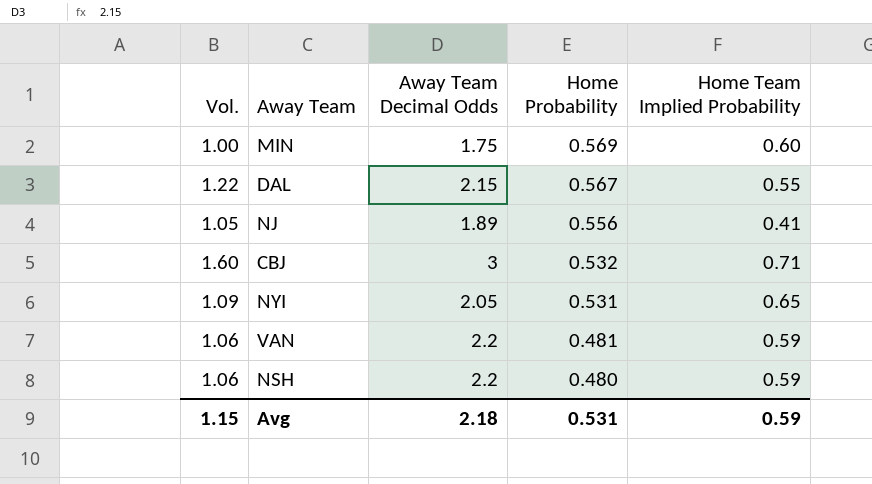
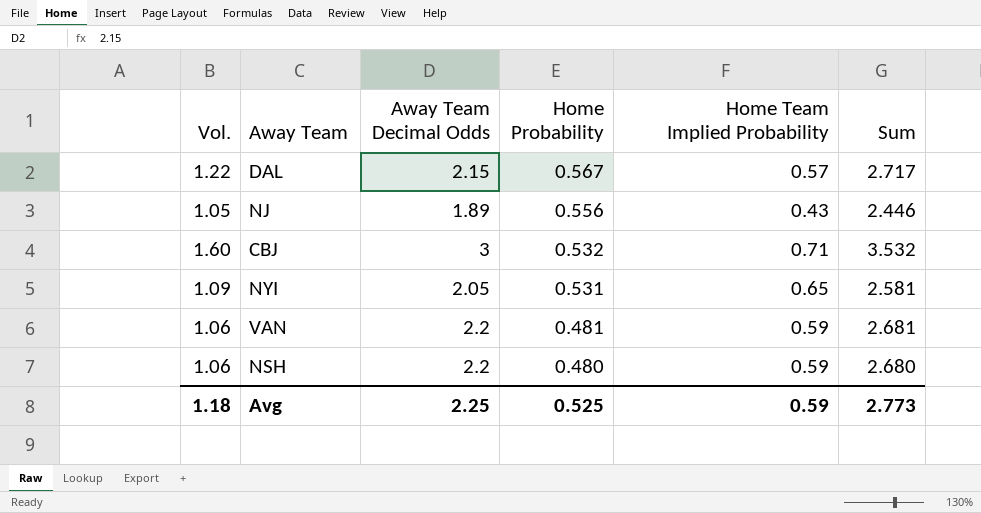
column Sum | formula: none -> [Away Team Decimal Odds] + [Home Probability]
row MIN: 1.00 | 1.75 | 0.569 | 0.60 -> none
DAL | Home Team Implied Probability: 0.55 -> 0.57
NJ | Home Team Implied Probability: 0.41 -> 0.43
Avg | Vol.: 1.15 -> 1.18
Avg | Away Team Decimal Odds: 2.18 -> 2.25
Avg | Home Probability: 0.531 -> 0.525

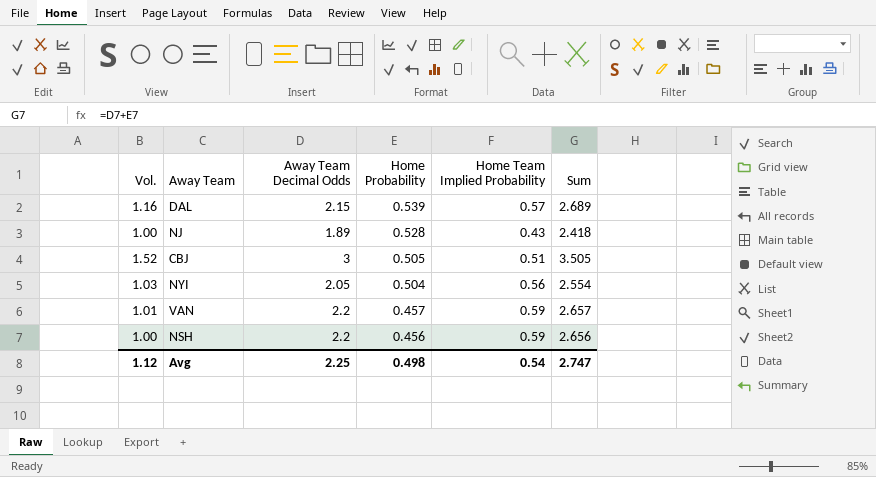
DAL | Vol.: 1.22 -> 1.16
DAL | Home Probability: 0.567 -> 0.539
DAL | Sum: 2.717 -> 2.689
NJ | Vol.: 1.05 -> 1.00
NJ | Home Probability: 0.556 -> 0.528
NJ | Sum: 2.446 -> 2.418
CBJ | Vol.: 1.60 -> 1.52
CBJ | Home Probability: 0.532 -> 0.505
CBJ | Home Team Implied Probability: 0.71 -> 0.51
CBJ | Sum: 3.532 -> 3.505
NYI | Vol.: 1.09 -> 1.03
NYI | Home Probability: 0.531 -> 0.504
NYI | Home Team Implied Probability: 0.65 -> 0.56
NYI | Sum: 2.581 -> 2.554
VAN | Vol.: 1.06 -> 1.01
VAN | Home Probability: 0.481 -> 0.457
VAN | Sum: 2.681 -> 2.657
NSH | Vol.: 1.06 -> 1.00
NSH | Home Probability: 0.480 -> 0.456
NSH | Sum: 2.680 -> 2.656
Avg | Vol.: 1.18 -> 1.12
Avg | Home Probability: 0.525 -> 0.498
Avg | Home Team Implied Probability: 0.59 -> 0.54
Avg | Sum: 2.773 -> 2.747

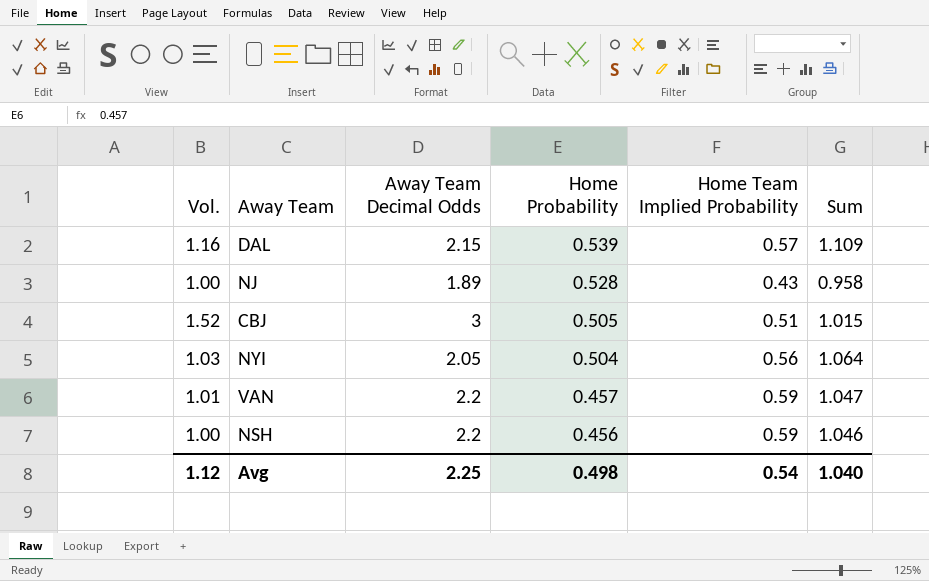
column Sum | formula: [Away Team Decimal Odds] + [Home Probability] -> [Home Probability] + [Home Team Implied Probability]
Avg | Sum: 2.747 -> 1.040

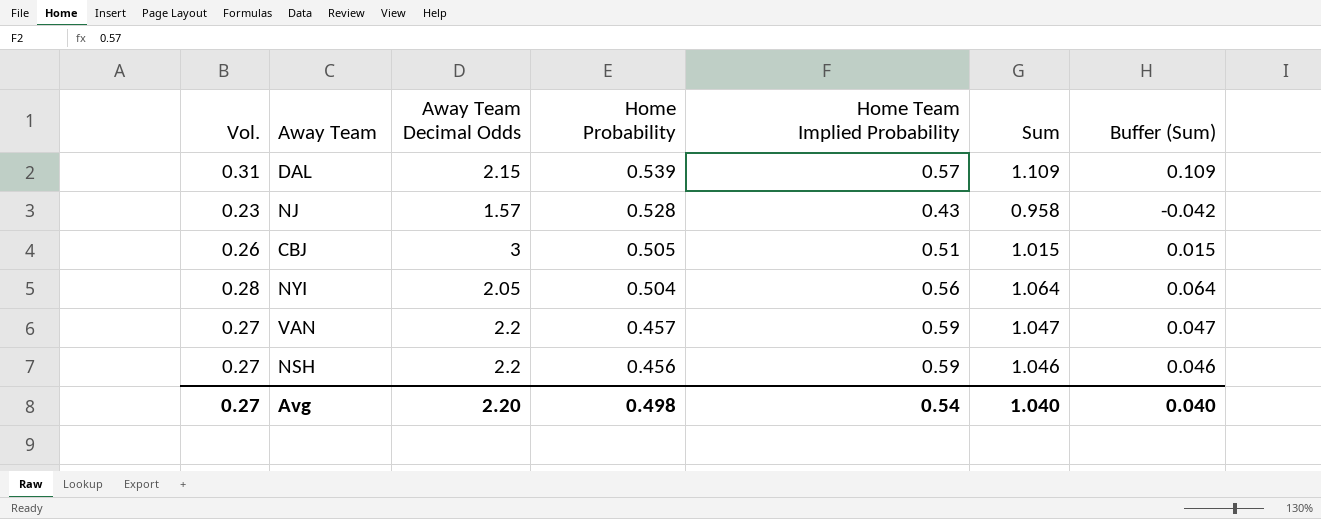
column Vol. | formula: [Away Team Decimal Odds] * [Home Probability] -> [Home Probability] * [Home Team Implied Probability]
column Buffer (Sum) | formula: none -> [Sum] - 1
NJ | Away Team Decimal Odds: 1.89 -> 1.57
Avg | Vol.: 1.12 -> 0.27
Avg | Away Team Decimal Odds: 2.25 -> 2.20

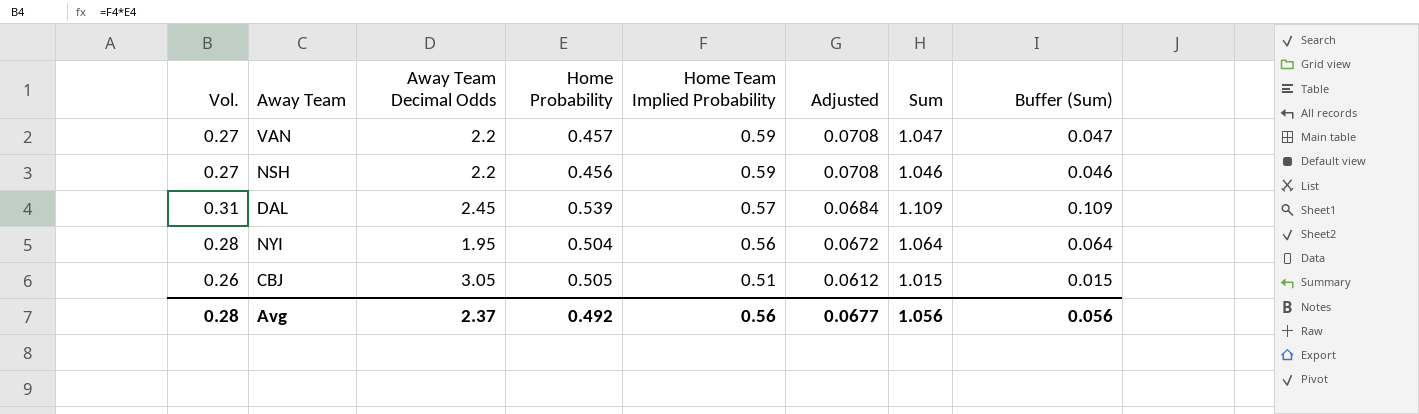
row order: Home Probability descending -> Home Team Implied Probability descending
column Adjusted | formula: none -> [Home Team Implied Probability] * 0.12
row NJ: 0.23 | 1.57 | 0.528 | 0.43 | 0.958 | -0.042 -> none
DAL | Away Team Decimal Odds: 2.15 -> 2.45
NYI | Away Team Decimal Odds: 2.05 -> 1.95
CBJ | Away Team Decimal Odds: 3 -> 3.05
Avg | Vol.: 0.27 -> 0.28
Avg | Away Team Decimal Odds: 2.20 -> 2.37
Avg | Home Probability: 0.498 -> 0.492
Avg | Home Team Implied Probability: 0.54 -> 0.56
Avg | Sum: 1.040 -> 1.056
Avg | Buffer (Sum): 0.040 -> 0.056

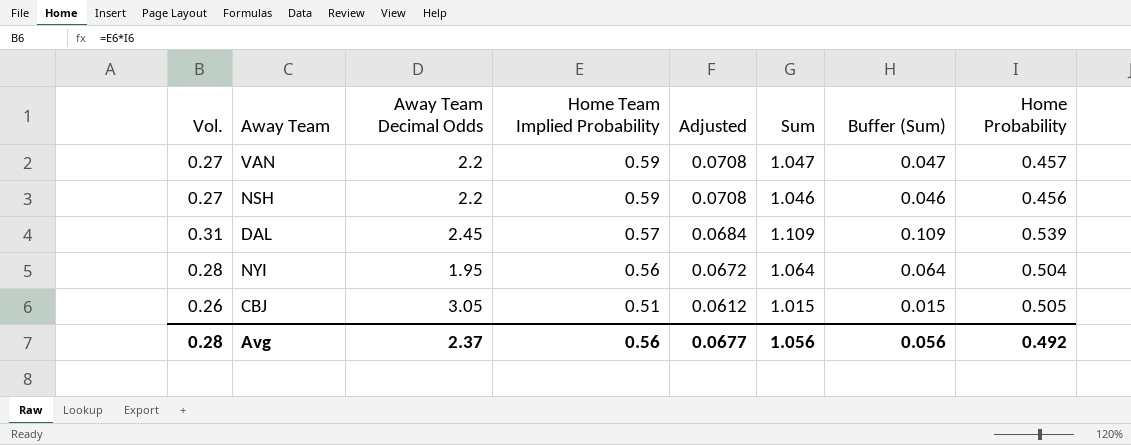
column Home Probability | position: 4 -> 8

